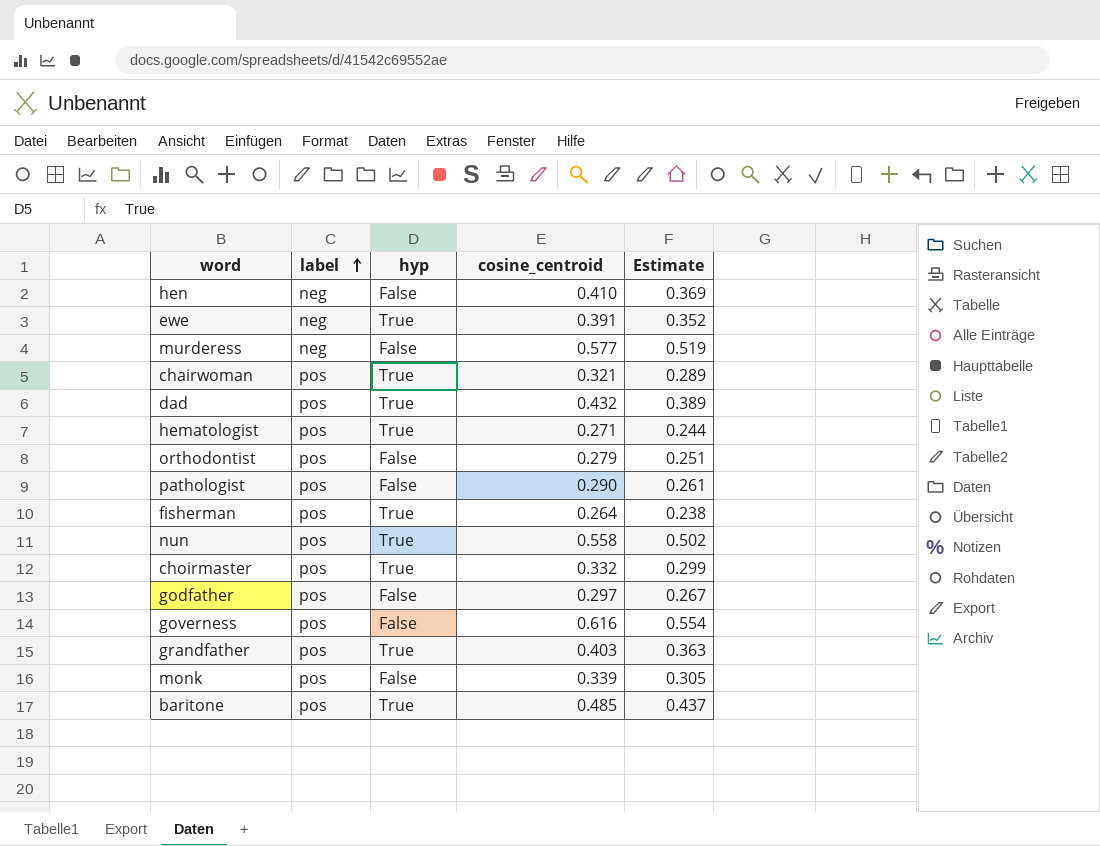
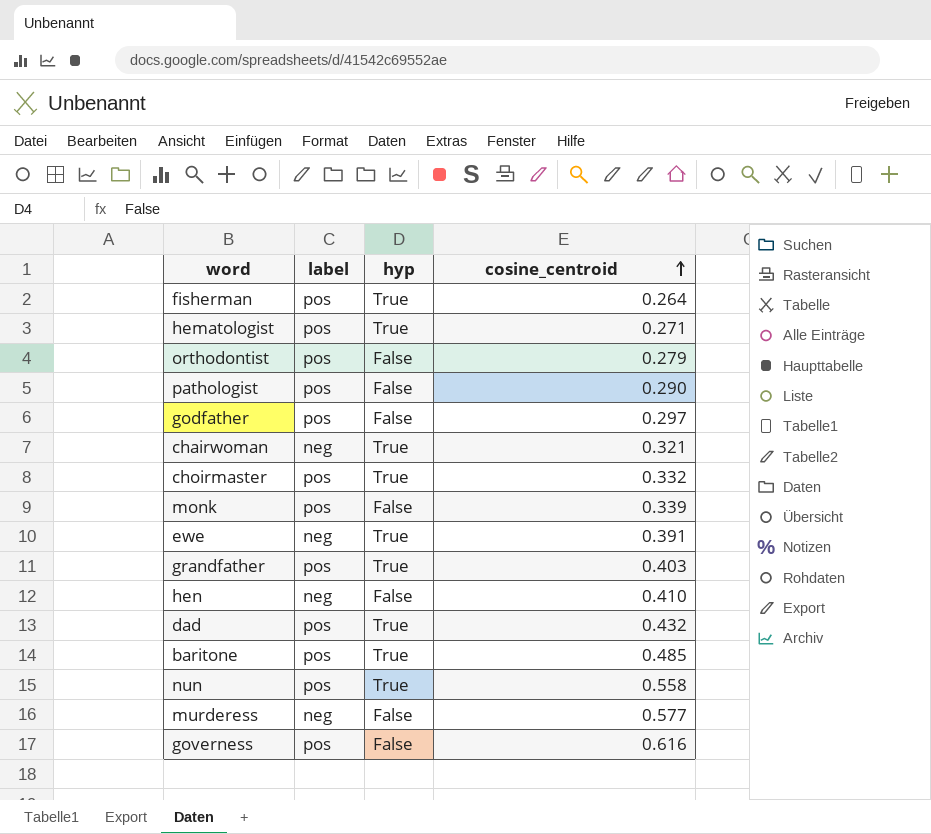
row order: label ascending -> cosine_centroid ascending
column Estimate | formula: [cosine_centroid] * 0.9 -> none
chairwoman | label: pos -> neg

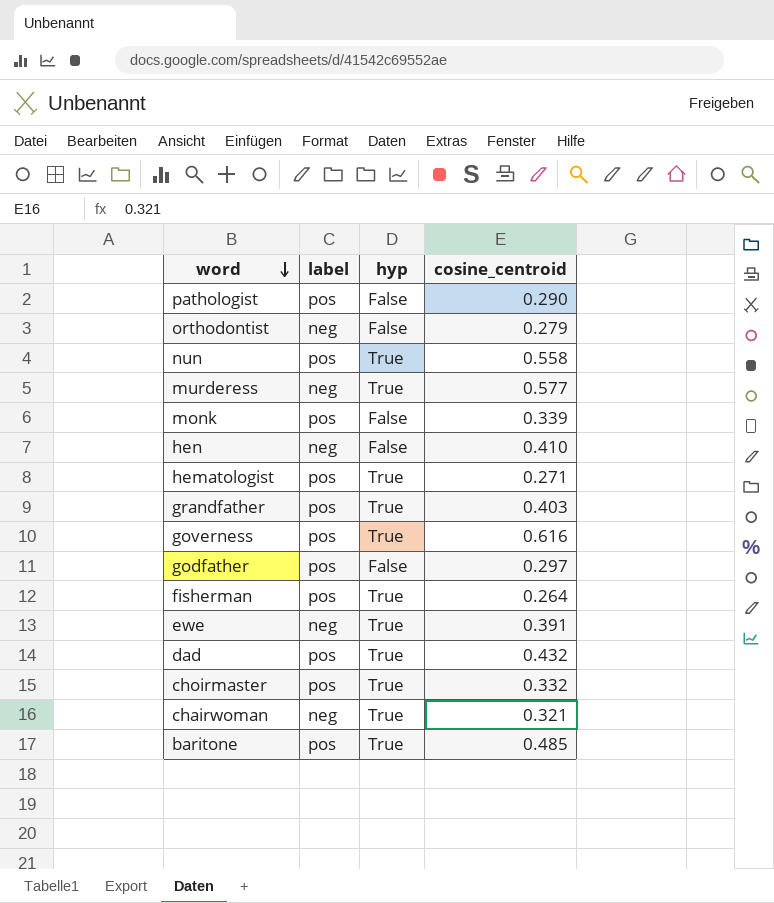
row order: cosine_centroid ascending -> word descending
orthodontist | label: pos -> neg
murderess | hyp: False -> True
governess | hyp: False -> True

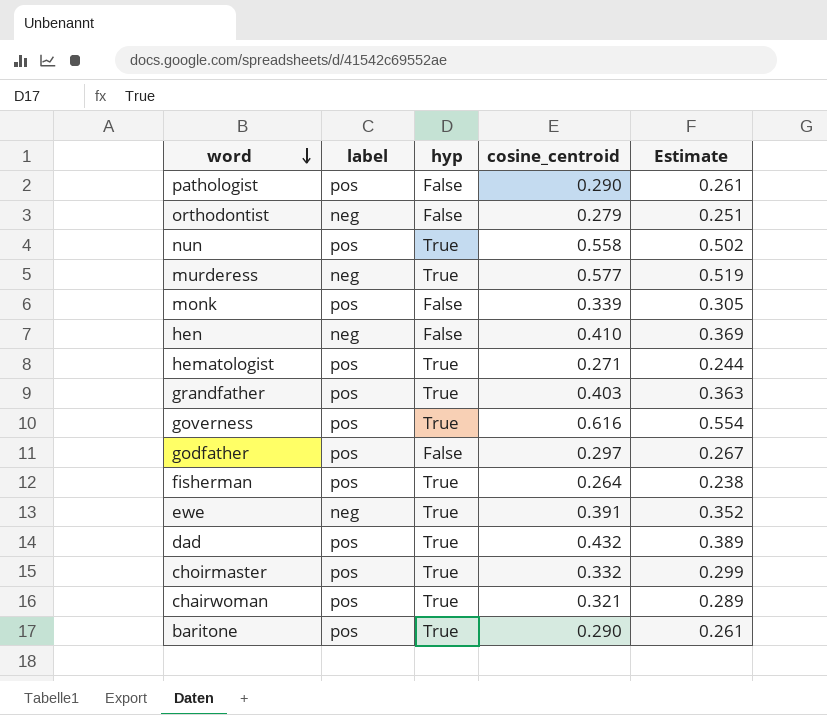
column Estimate | formula: none -> [cosine_centroid] * 0.9
chairwoman | label: neg -> pos
baritone | cosine_centroid: 0.485 -> 0.290

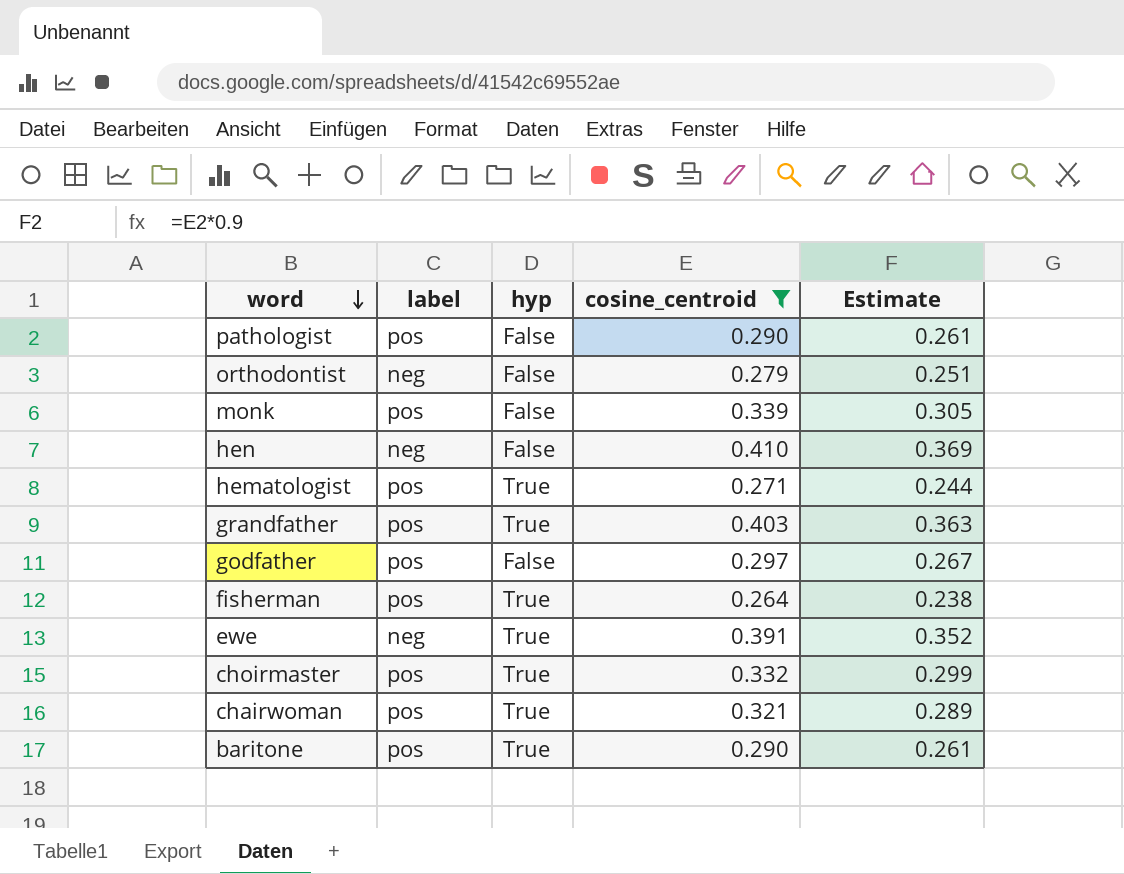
filter: none -> cosine_centroid <= 0.410

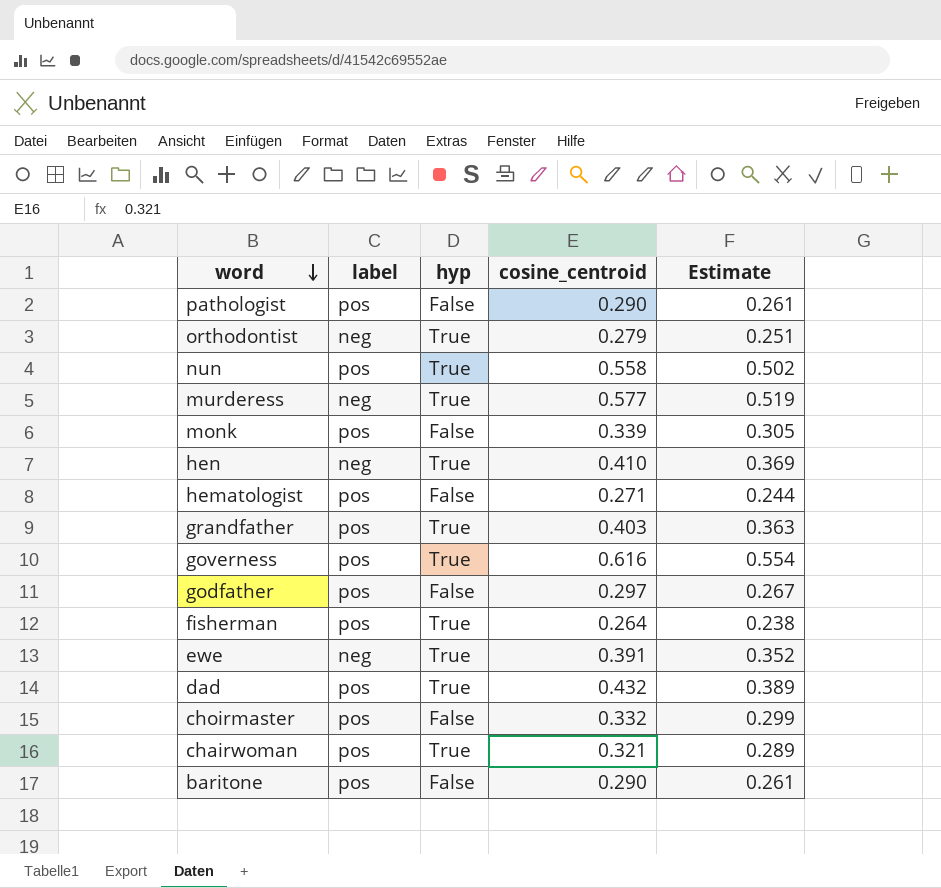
filter: cosine_centroid <= 0.410 -> none
orthodontist | hyp: False -> True
hen | hyp: False -> True
hematologist | hyp: True -> False
choirmaster | hyp: True -> False
baritone | hyp: True -> False

